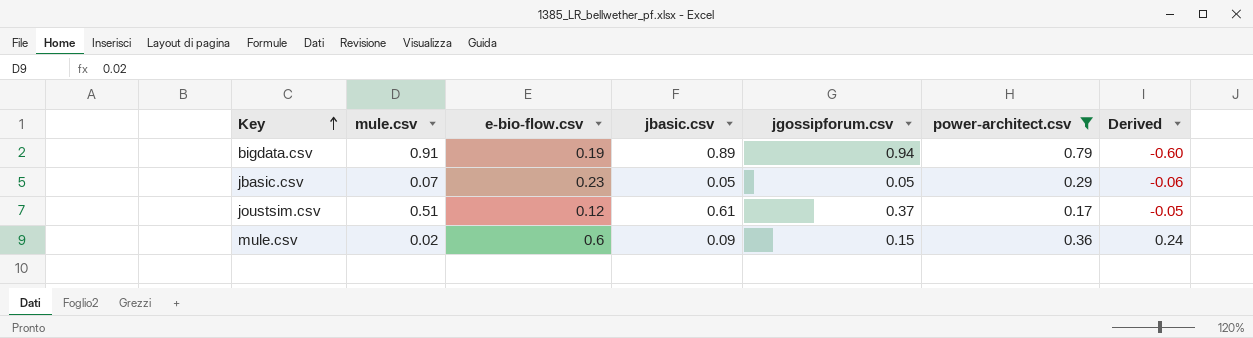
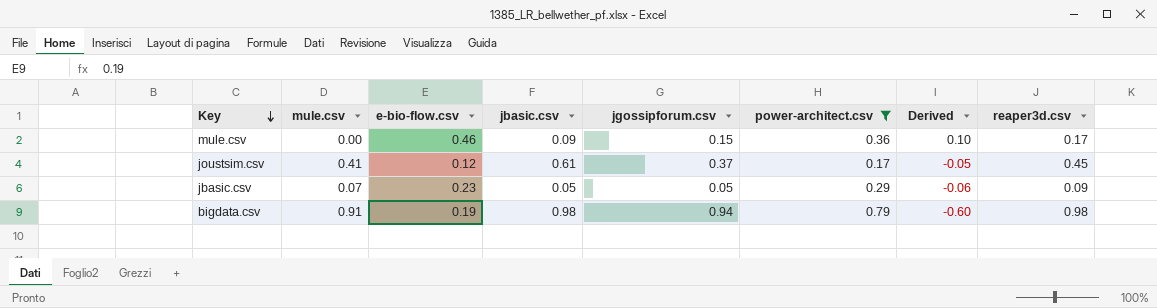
row order: Key ascending -> Key descending
column reaper3d.csv | position: none -> 8
mule.csv | mule.csv: 0.02 -> 0.00
mule.csv | e-bio-flow.csv: 0.6 -> 0.46
mule.csv | Derived: 0.24 -> 0.10
joustsim.csv | mule.csv: 0.51 -> 0.41
bigdata.csv | jbasic.csv: 0.89 -> 0.98

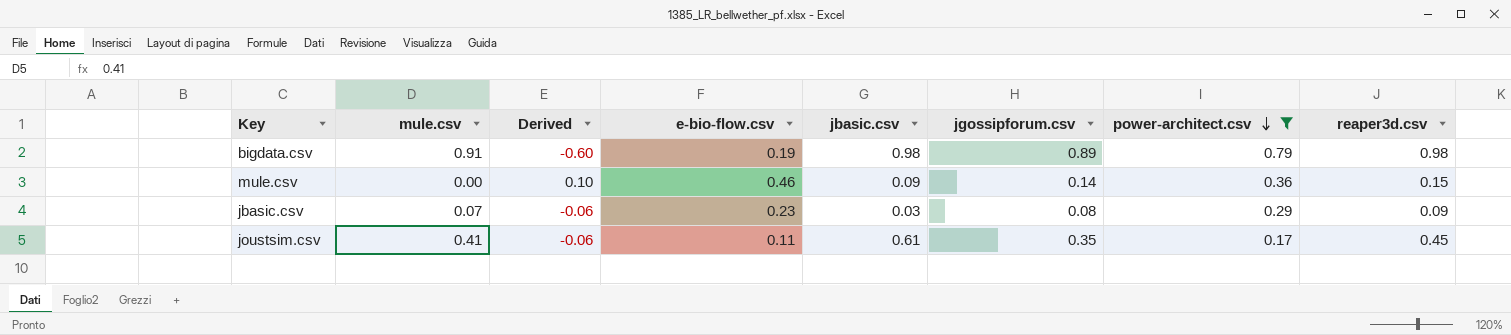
row order: Key descending -> power-architect.csv descending
column Derived | position: 7 -> 3
bigdata.csv | jgossipforum.csv: 0.94 -> 0.89
mule.csv | jgossipforum.csv: 0.15 -> 0.14
mule.csv | reaper3d.csv: 0.17 -> 0.15
jbasic.csv | jbasic.csv: 0.05 -> 0.03
jbasic.csv | jgossipforum.csv: 0.05 -> 0.08
joustsim.csv | Derived: -0.05 -> -0.06
joustsim.csv | e-bio-flow.csv: 0.12 -> 0.11
joustsim.csv | jgossipforum.csv: 0.37 -> 0.35

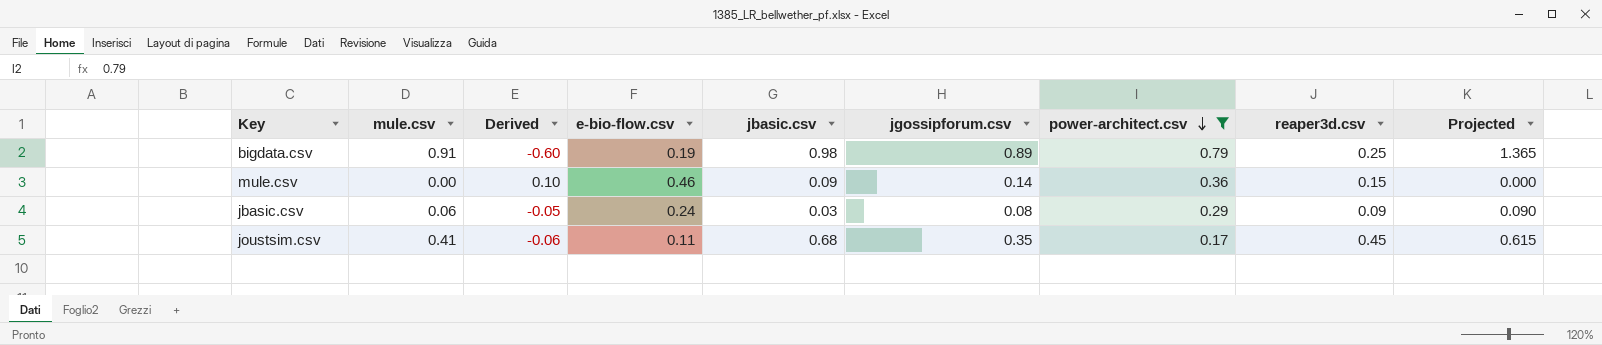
column Projected | formula: none -> [mule.csv] * 1.5
bigdata.csv | reaper3d.csv: 0.98 -> 0.25
jbasic.csv | mule.csv: 0.07 -> 0.06
jbasic.csv | Derived: -0.06 -> -0.05
jbasic.csv | e-bio-flow.csv: 0.23 -> 0.24
joustsim.csv | jbasic.csv: 0.61 -> 0.68

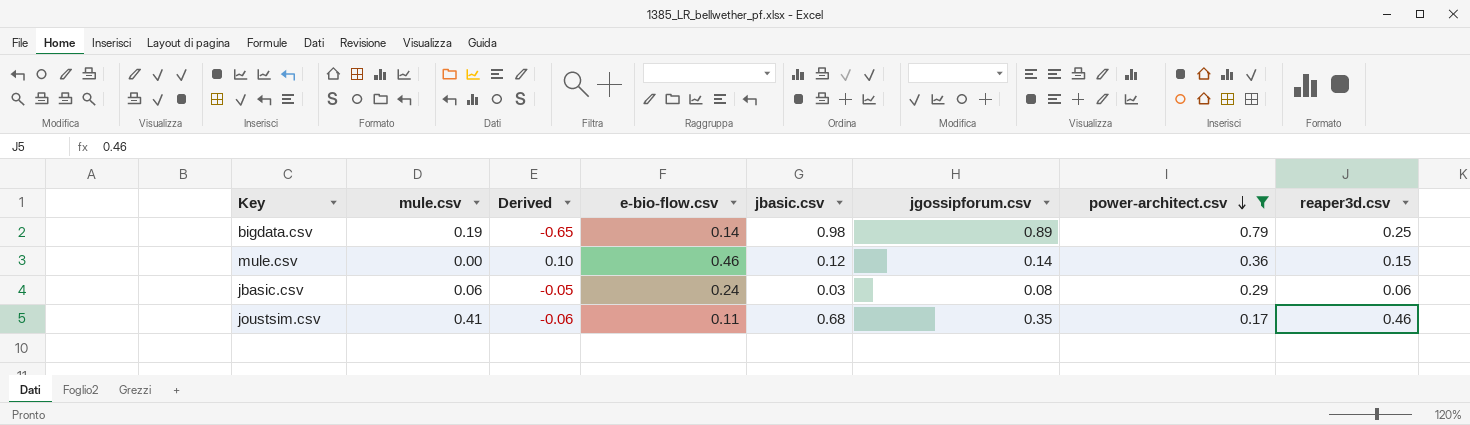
column Projected | formula: [mule.csv] * 1.5 -> none
bigdata.csv | mule.csv: 0.91 -> 0.19
bigdata.csv | Derived: -0.60 -> -0.65
bigdata.csv | e-bio-flow.csv: 0.19 -> 0.14
mule.csv | jbasic.csv: 0.09 -> 0.12
jbasic.csv | reaper3d.csv: 0.09 -> 0.06
joustsim.csv | reaper3d.csv: 0.45 -> 0.46

